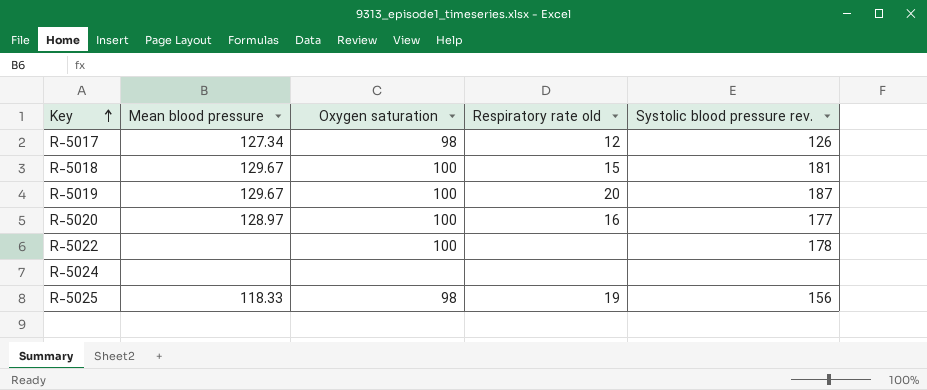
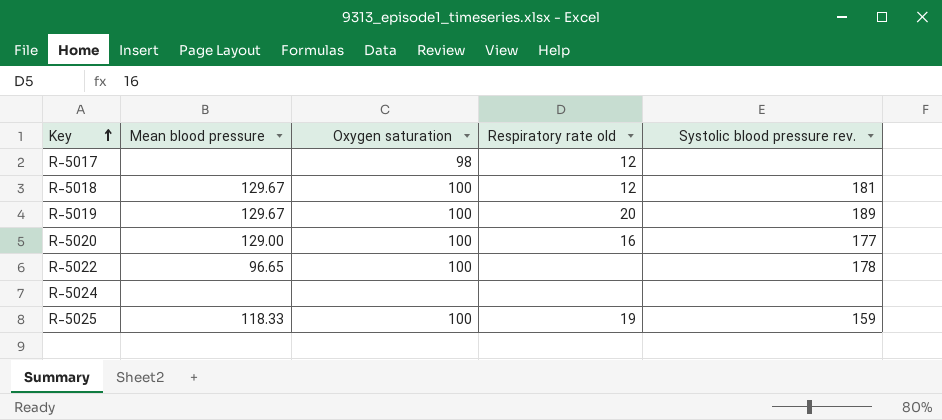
R-5017 | Mean blood pressure: 127.34 -> none
R-5017 | Systolic blood pressure rev.: 126 -> none
R-5018 | Respiratory rate old: 15 -> 12
R-5019 | Systolic blood pressure rev.: 187 -> 189
R-5020 | Mean blood pressure: 128.97 -> 129.00
R-5022 | Mean blood pressure: none -> 96.65
R-5025 | Oxygen saturation: 98 -> 100
R-5025 | Systolic blood pressure rev.: 156 -> 159

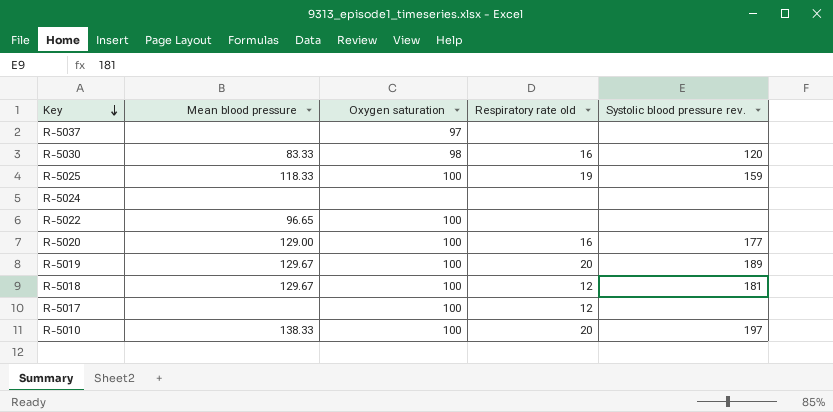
row order: Key ascending -> Key descending
row R-5037: none -> none | 97 | none | none
row R-5030: none -> 83.33 | 98 | 16 | 120
R-5022 | Systolic blood pressure rev.: 178 -> none
R-5017 | Oxygen saturation: 98 -> 100
row R-5010: none -> 138.33 | 100 | 20 | 197

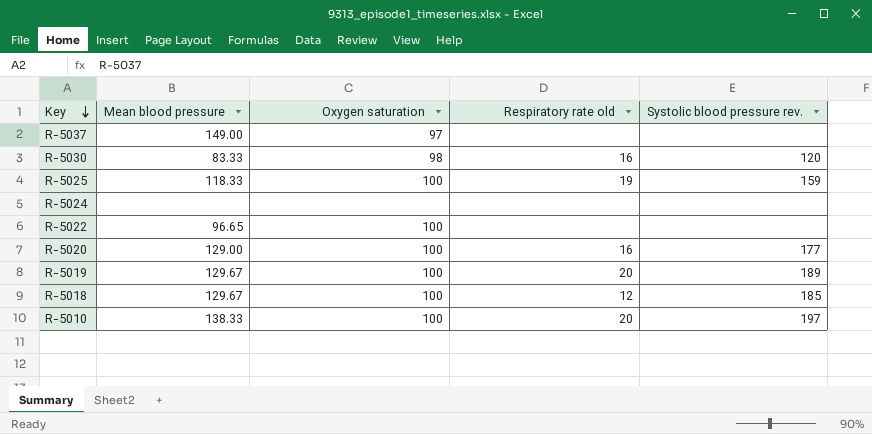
row R-5017: none | 100 | 12 | none -> none
R-5037 | Mean blood pressure: none -> 149.00
R-5018 | Systolic blood pressure rev.: 181 -> 185

